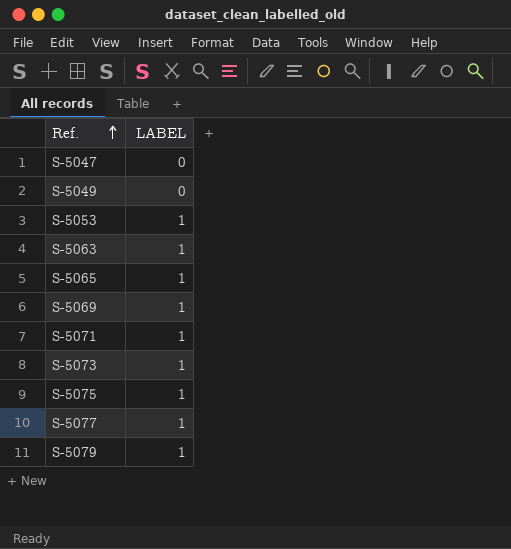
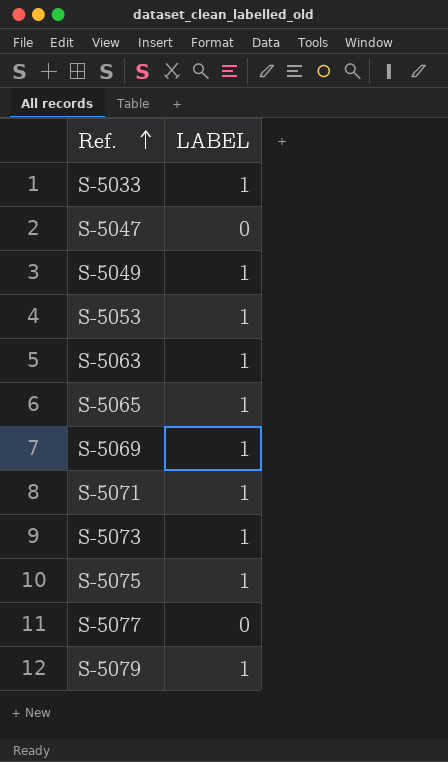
row S-5033: none -> 1
S-5049 | LABEL: 0 -> 1
S-5077 | LABEL: 1 -> 0

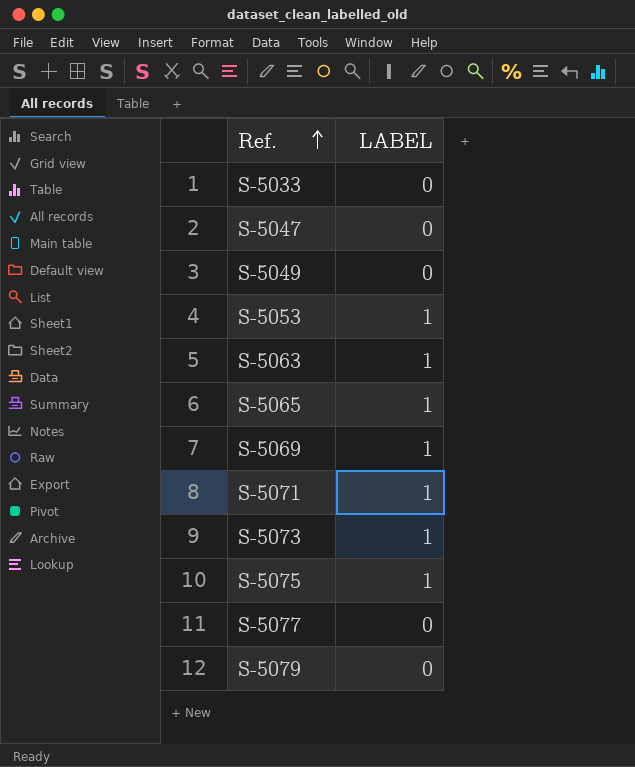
S-5033 | LABEL: 1 -> 0
S-5049 | LABEL: 1 -> 0
S-5079 | LABEL: 1 -> 0

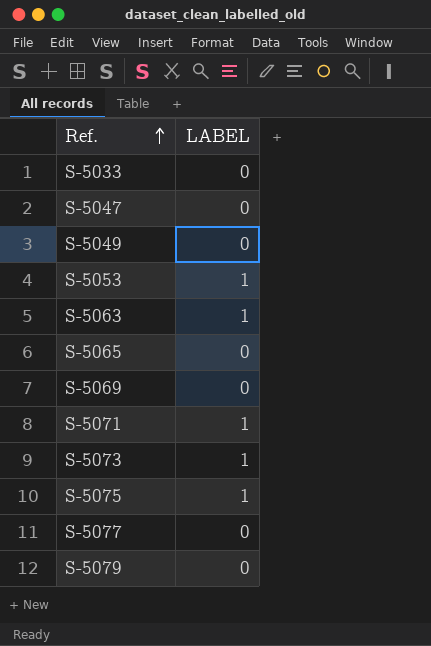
S-5065 | LABEL: 1 -> 0
S-5069 | LABEL: 1 -> 0

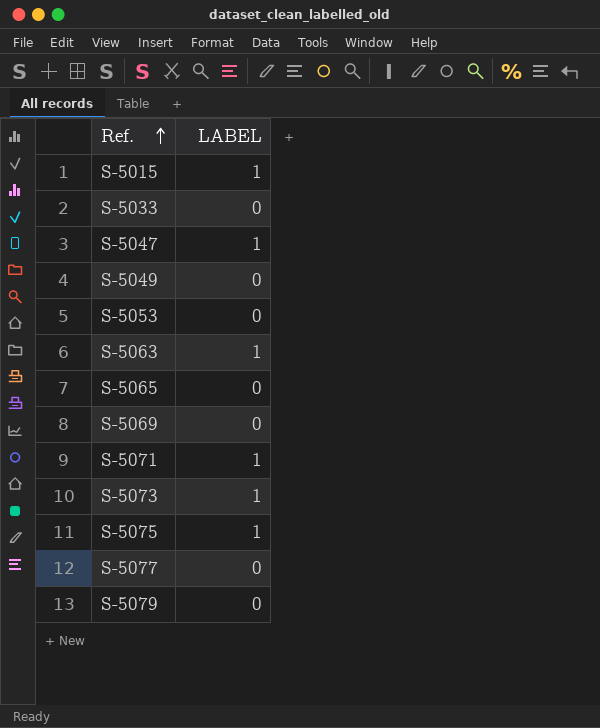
row S-5015: none -> 1
S-5047 | LABEL: 0 -> 1
S-5053 | LABEL: 1 -> 0

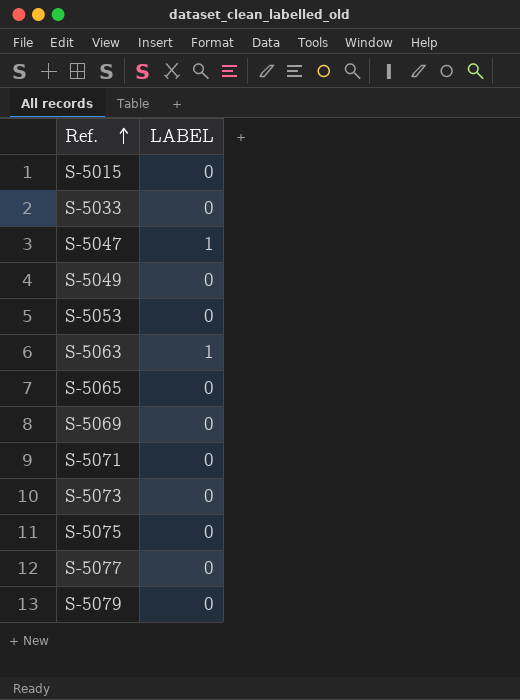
S-5015 | LABEL: 1 -> 0
S-5071 | LABEL: 1 -> 0
S-5073 | LABEL: 1 -> 0
S-5075 | LABEL: 1 -> 0

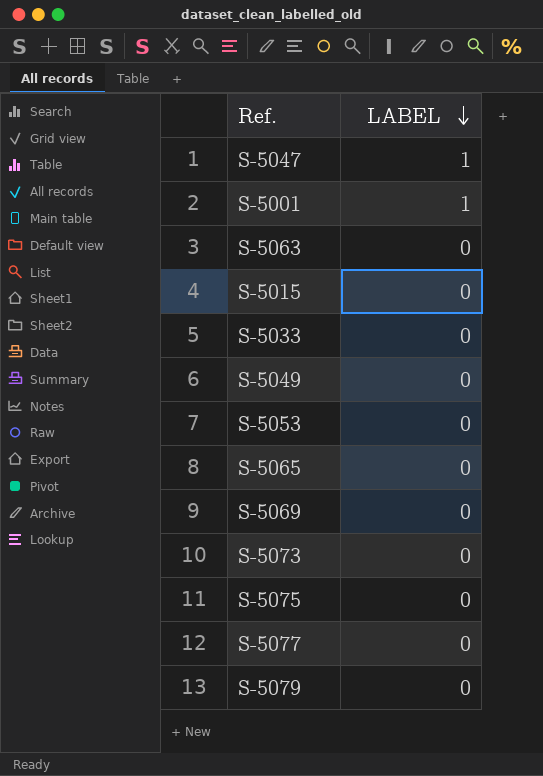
row order: Ref. ascending -> LABEL descending
row S-5071: 0 -> none
row S-5001: none -> 1
S-5063 | LABEL: 1 -> 0

